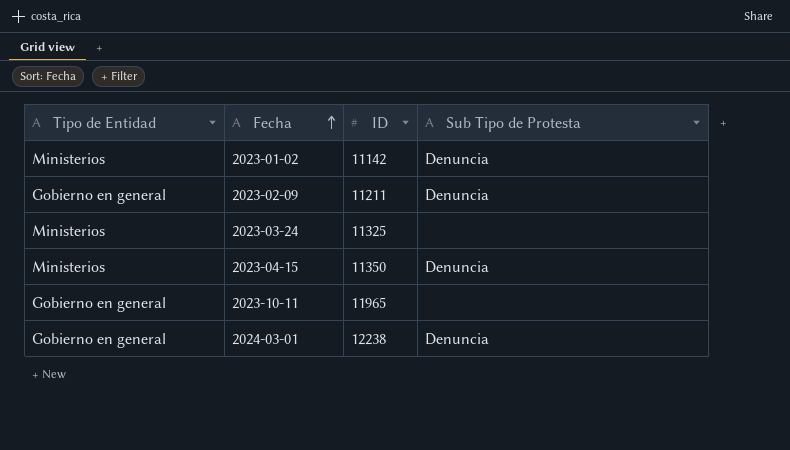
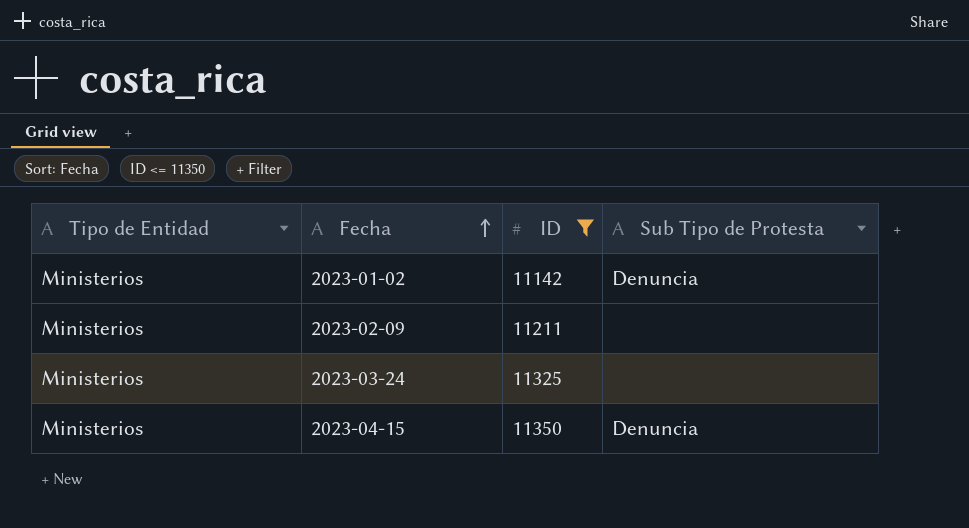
filter: none -> ID <= 11350
2023-02-09 | Tipo de Entidad: Gobierno en general -> Ministerios
2023-02-09 | Sub Tipo de Protesta: Denuncia -> none

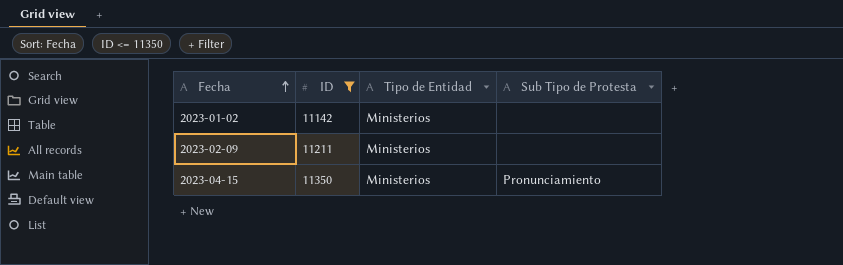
column Tipo de Entidad | position: 1 -> 3
row 2023-03-24: Ministerios | 11325 | none -> none
2023-01-02 | Sub Tipo de Protesta: Denuncia -> none
2023-04-15 | Sub Tipo de Protesta: Denuncia -> Pronunciamiento

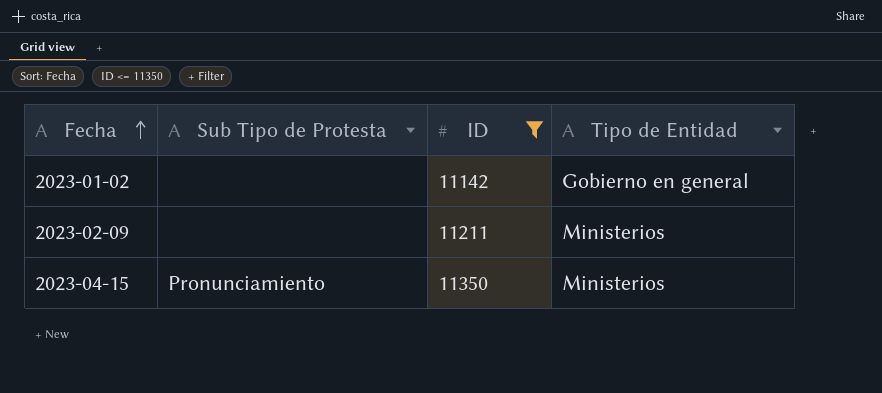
column Sub Tipo de Protesta | position: 4 -> 2
2023-01-02 | Tipo de Entidad: Ministerios -> Gobierno en general

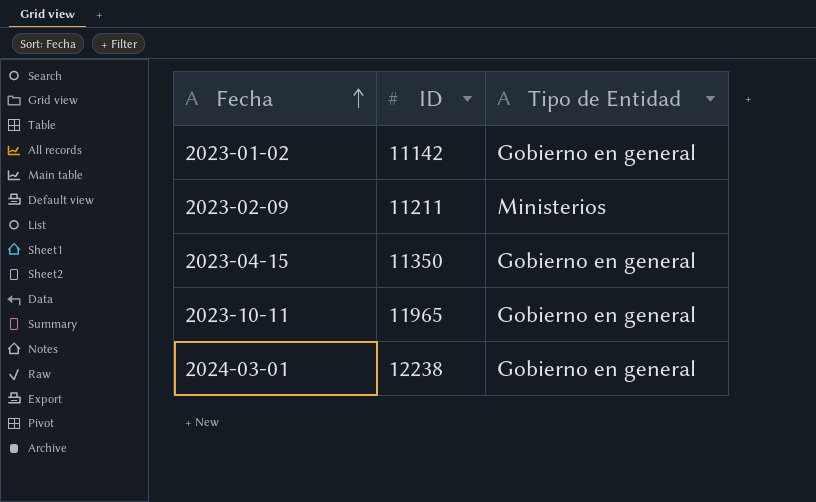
filter: ID <= 11350 -> none
column Sub Tipo de Protesta | position: 2 -> none
2023-04-15 | Tipo de Entidad: Ministerios -> Gobierno en general

